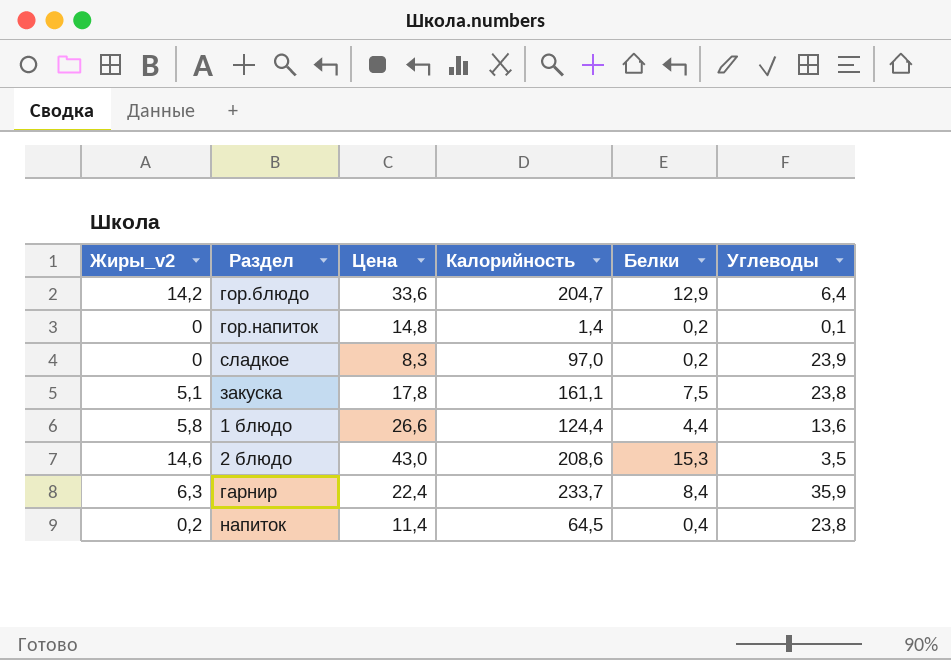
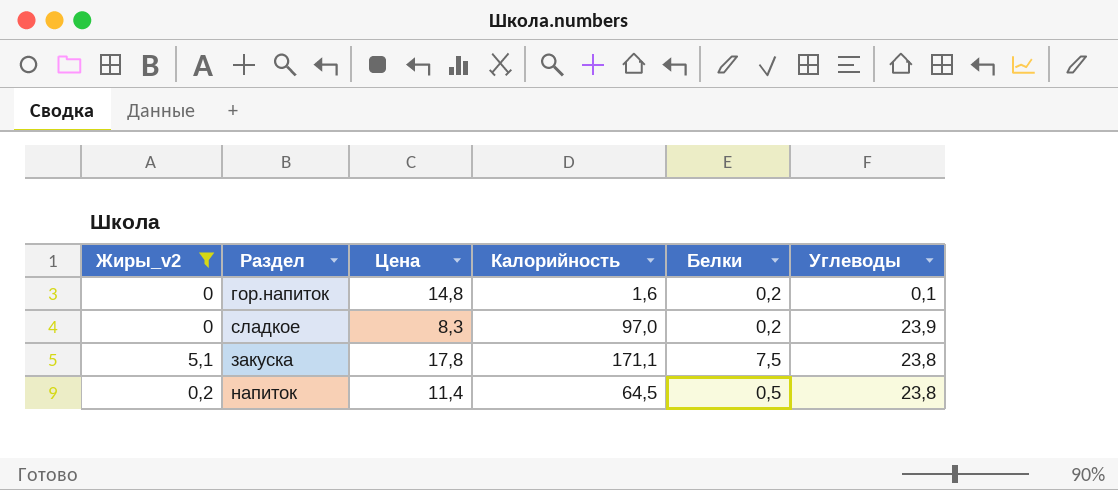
filter: none -> Жиры_v2 <= 5,1
гор.напиток | Калорийность: 1,4 -> 1,6
закуска | Калорийность: 161,1 -> 171,1
напиток | Белки: 0,4 -> 0,5

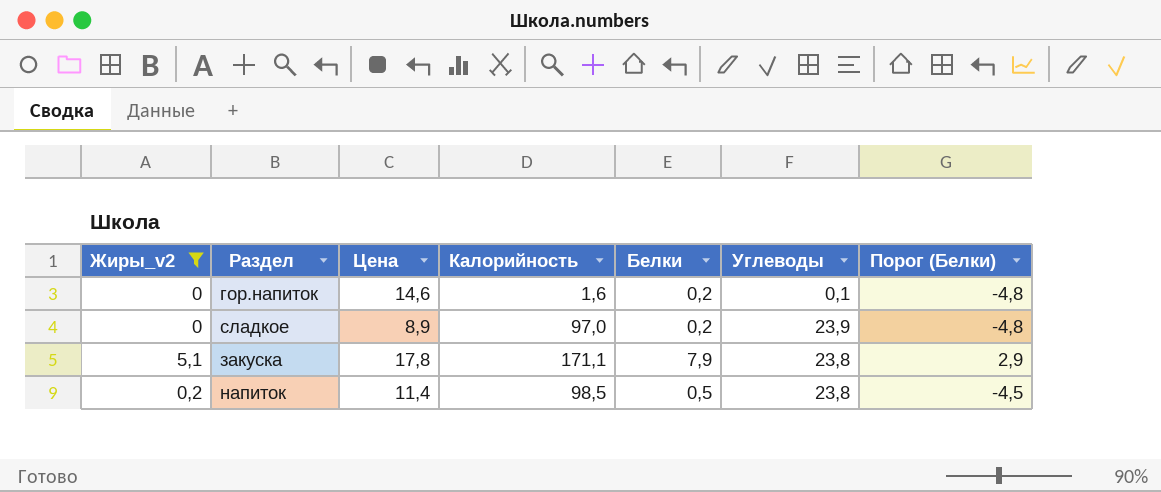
column Порог (Белки) | formula: none -> [Белки] - 5
гор.напиток | Цена: 14,8 -> 14,6
сладкое | Цена: 8,3 -> 8,9
закуска | Белки: 7,5 -> 7,9
напиток | Калорийность: 64,5 -> 98,5

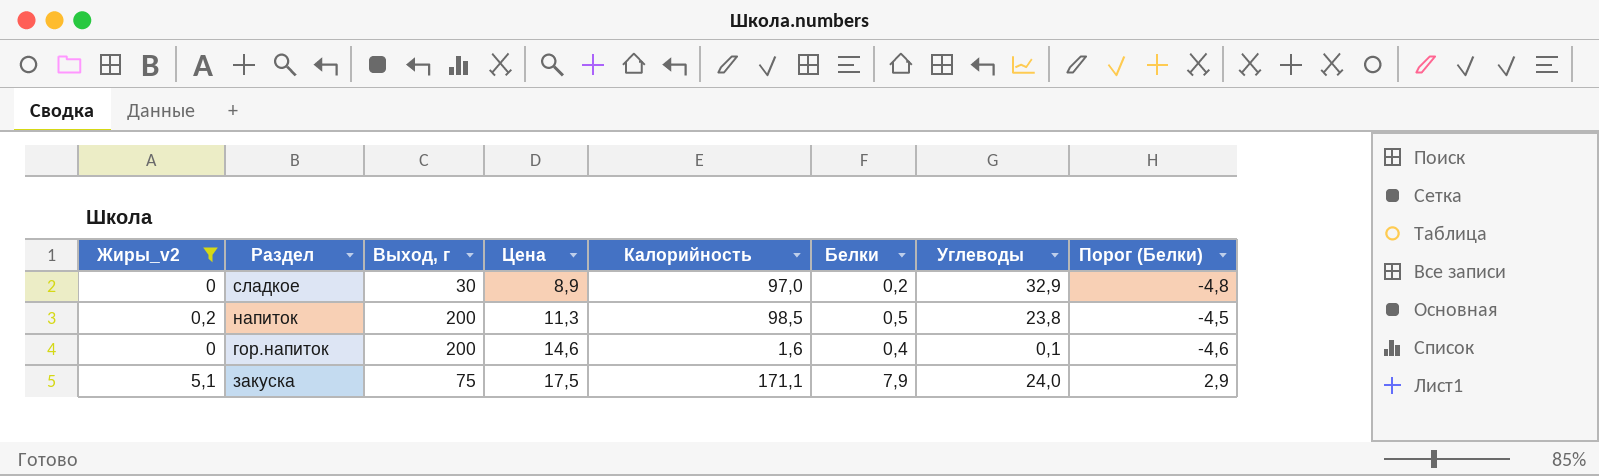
row order: none -> Цена ascending
column Выход, г | position: none -> 3
сладкое | Углеводы: 23,9 -> 32,9
напиток | Цена: 11,4 -> 11,3
гор.напиток | Белки: 0,2 -> 0,4
гор.напиток | Порог (Белки): -4,8 -> -4,6
закуска | Цена: 17,8 -> 17,5
закуска | Углеводы: 23,8 -> 24,0

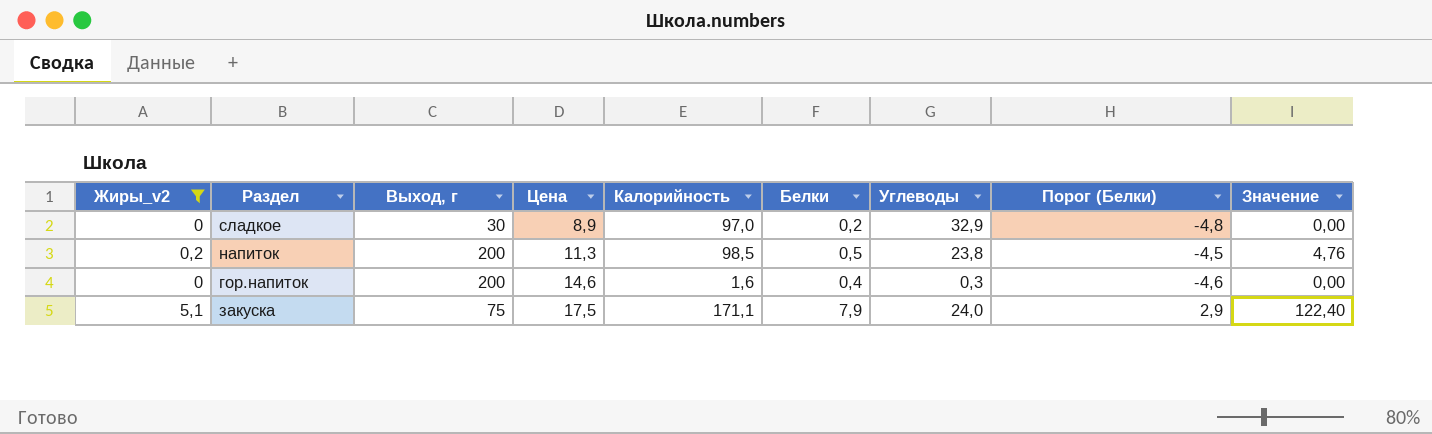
column Значение | formula: none -> [Жиры_v2] * [Углеводы]
гор.напиток | Углеводы: 0,1 -> 0,3

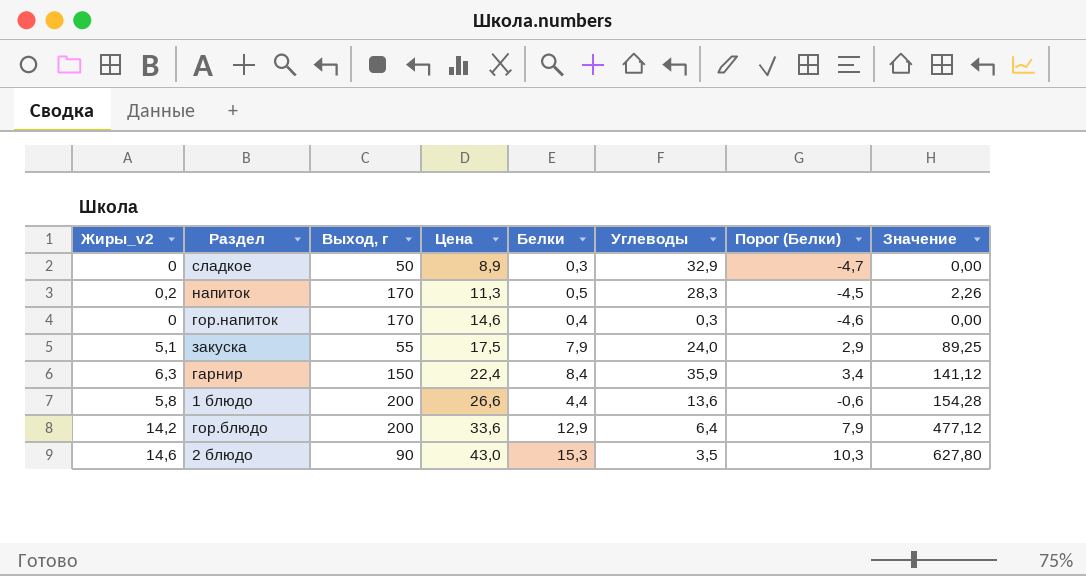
filter: Жиры_v2 <= 5,1 -> none
column Калорийность | position: 5 -> none
column Значение | formula: [Жиры_v2] * [Углеводы] -> [Жиры_v2] * [Цена]
сладкое | Выход, г: 30 -> 50
сладкое | Белки: 0,2 -> 0,3
сладкое | Порог (Белки): -4,8 -> -4,7
напиток | Выход, г: 200 -> 170
напиток | Углеводы: 23,8 -> 28,3
гор.напиток | Выход, г: 200 -> 170
закуска | Выход, г: 75 -> 55

